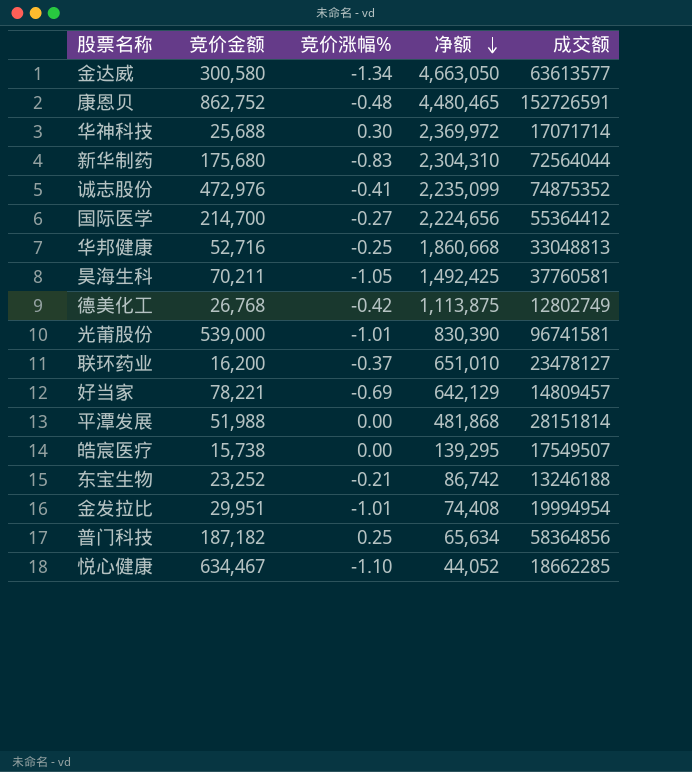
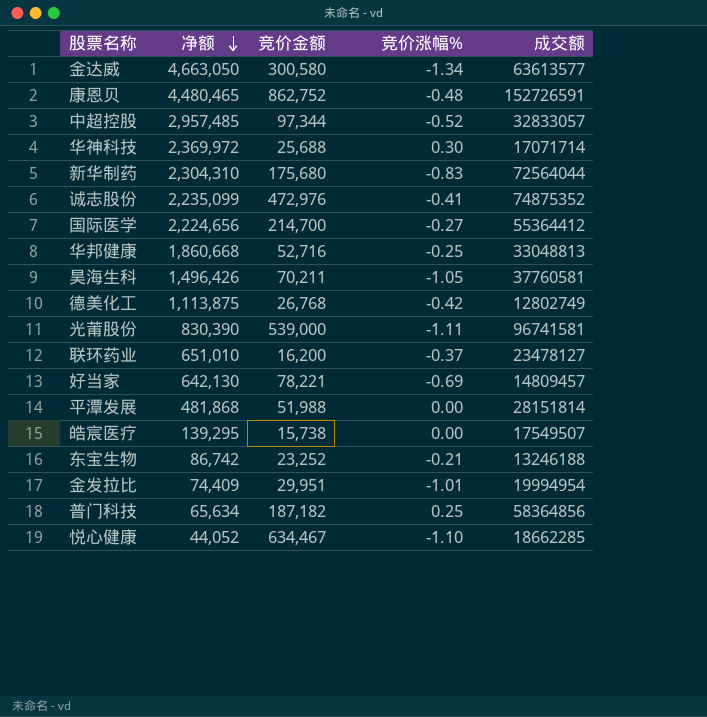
column 净额 | position: 4 -> 2
row 中超控股: none -> 2,957,485 | 97,344 | -0.52 | 32833057
昊海生科 | 净额: 1,492,425 -> 1,496,426
光莆股份 | 竞价涨幅%: -1.01 -> -1.11
好当家 | 净额: 642,129 -> 642,130
金发拉比 | 净额: 74,408 -> 74,409

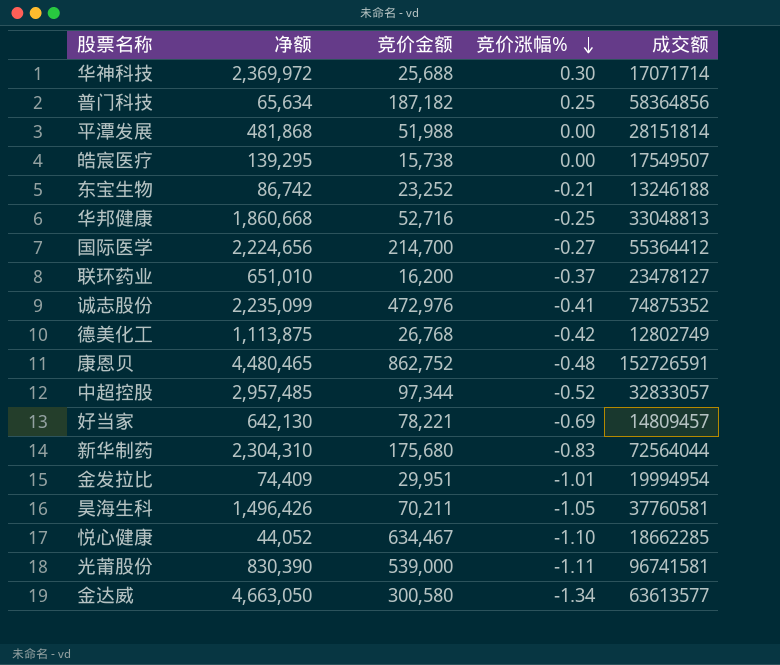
row order: 净额 descending -> 竞价涨幅% descending

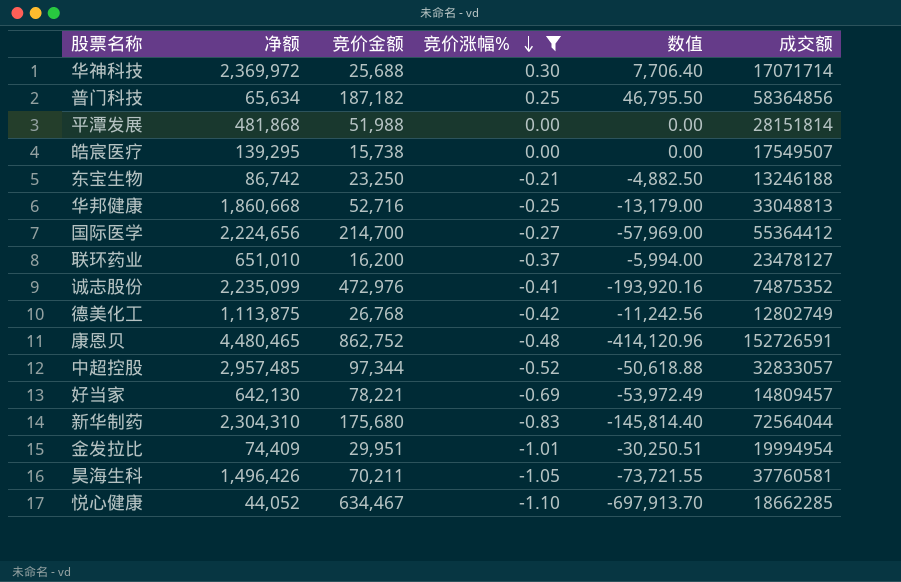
filter: none -> 竞价涨幅% >= -1.10
column 数值 | formula: none -> [竞价金额] * [竞价涨幅%]
东宝生物 | 竞价金额: 23,252 -> 23,250

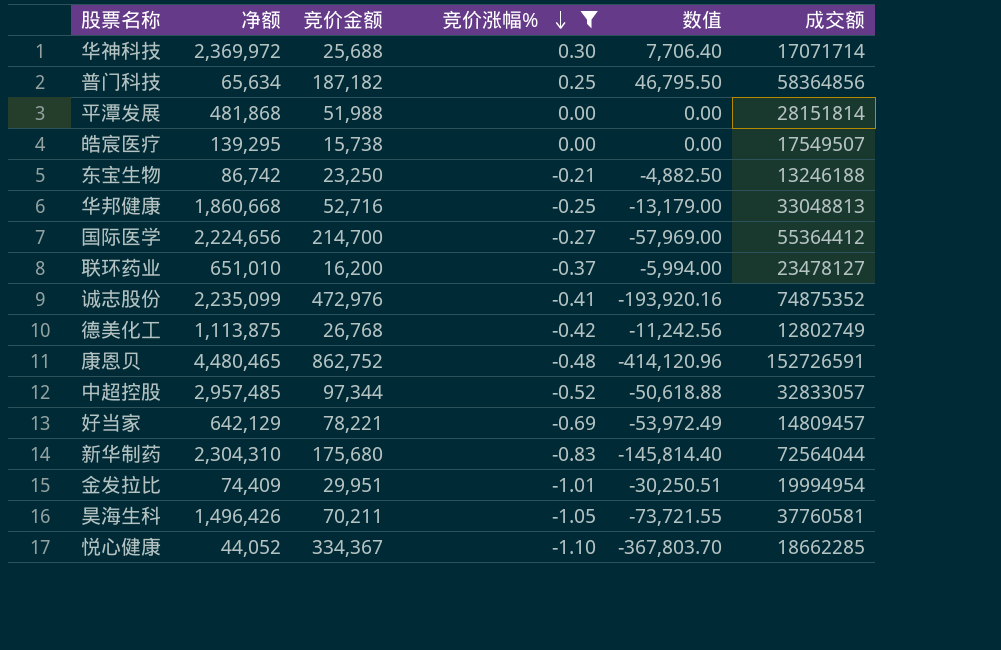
好当家 | 净额: 642,130 -> 642,129
悦心健康 | 竞价金额: 634,467 -> 334,367
悦心健康 | 数值: -697,913.70 -> -367,803.70

